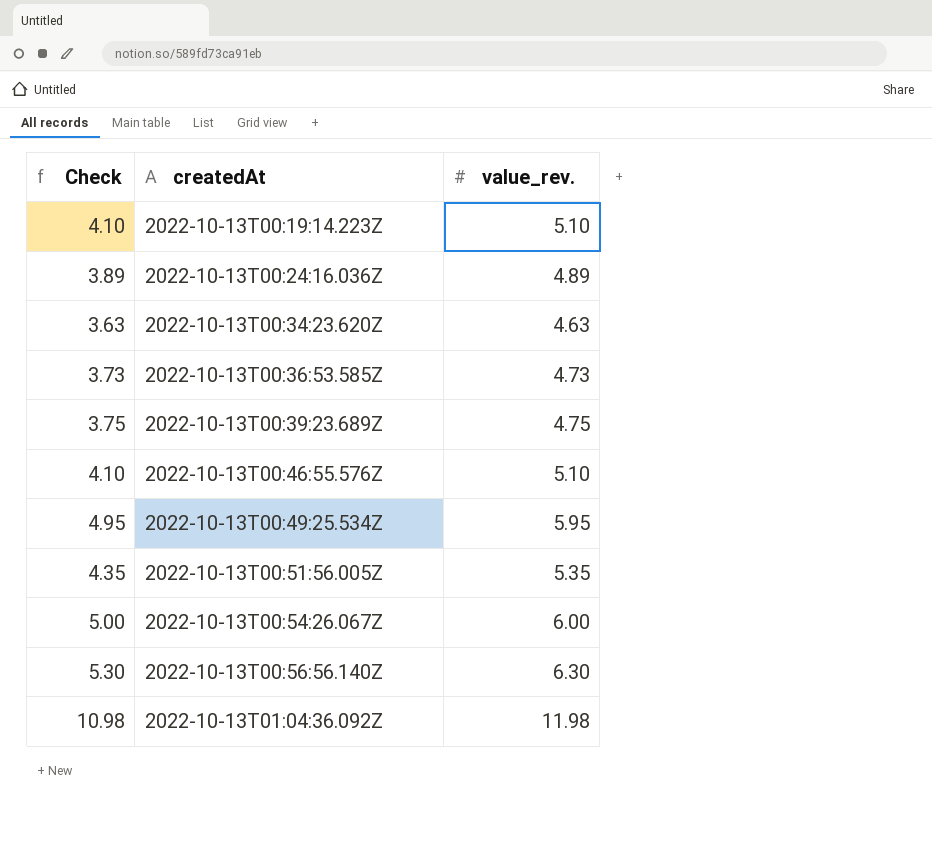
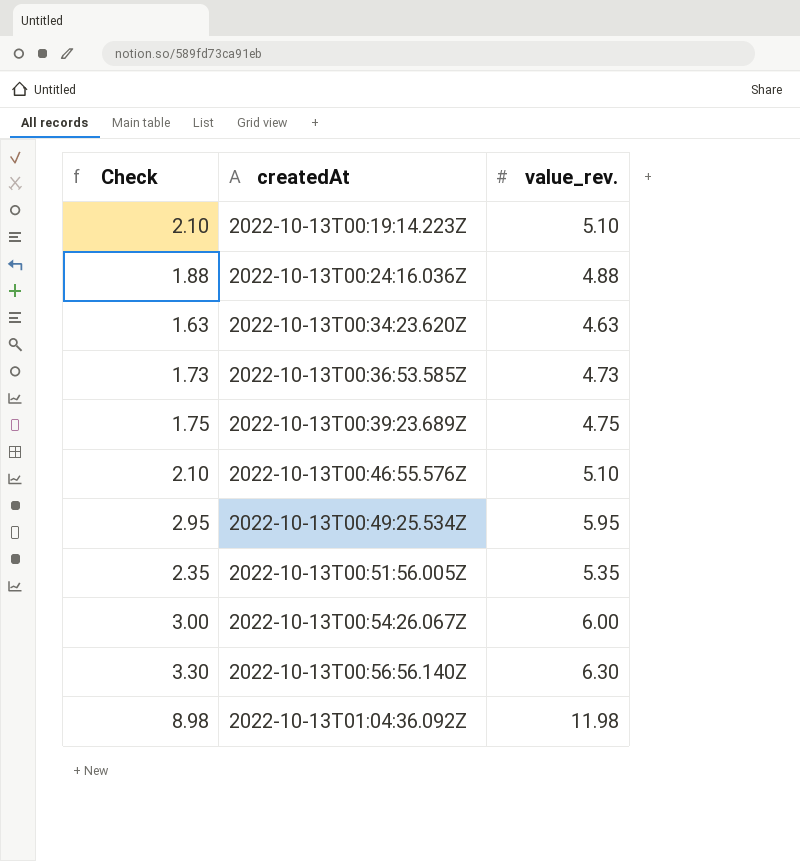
column Check | formula: [value_rev.] - 1 -> [value_rev.] - 3
2022-10-13T00:24:16.036Z | value_rev.: 4.89 -> 4.88

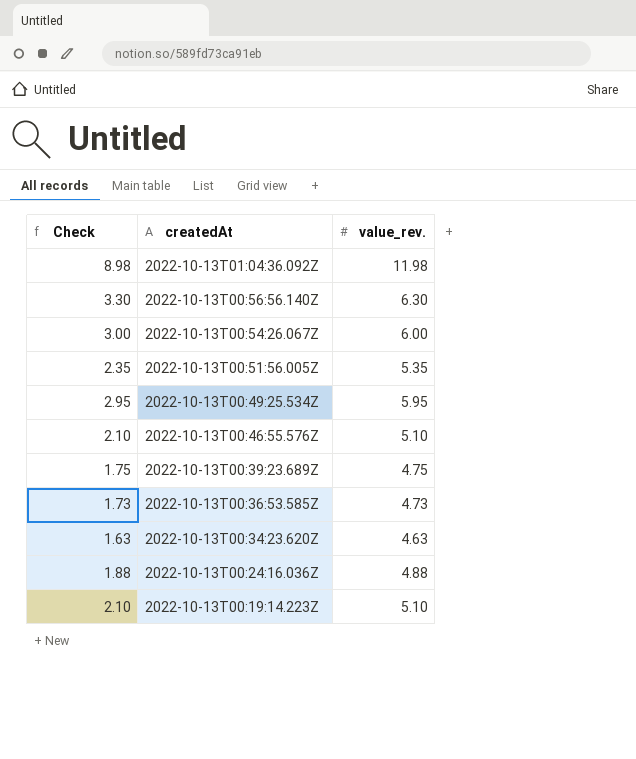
row order: createdAt ascending -> createdAt descending

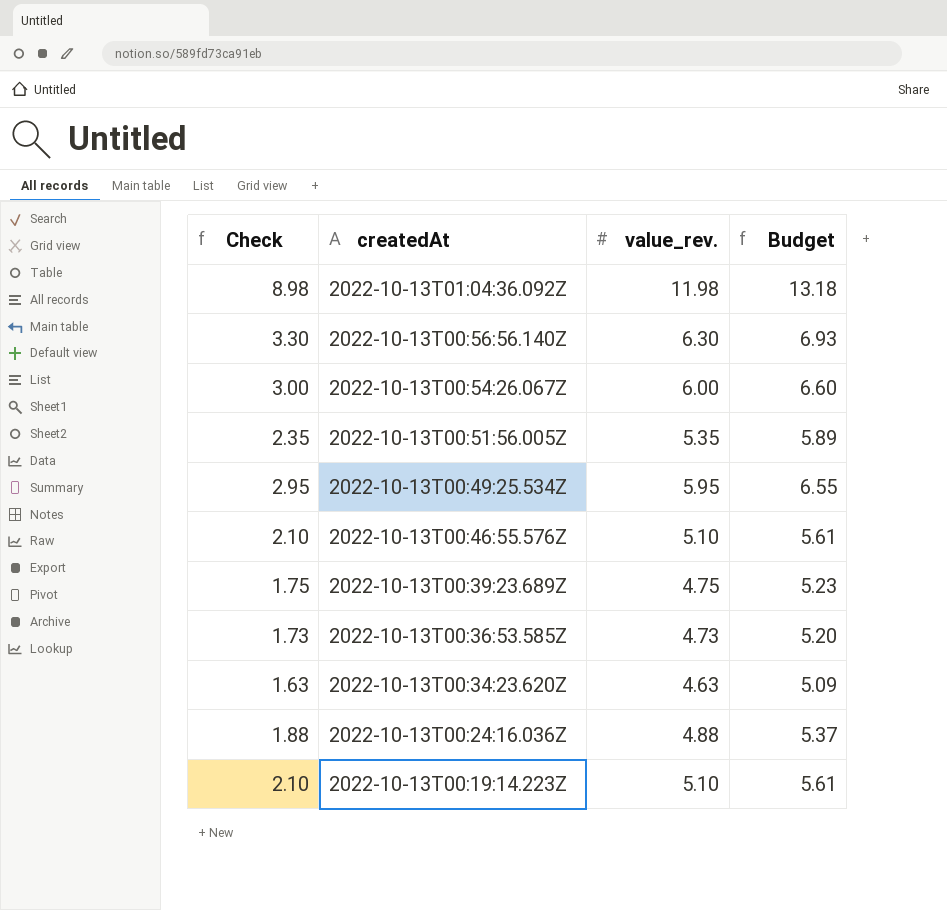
column Budget | formula: none -> [value_rev.] * 1.1

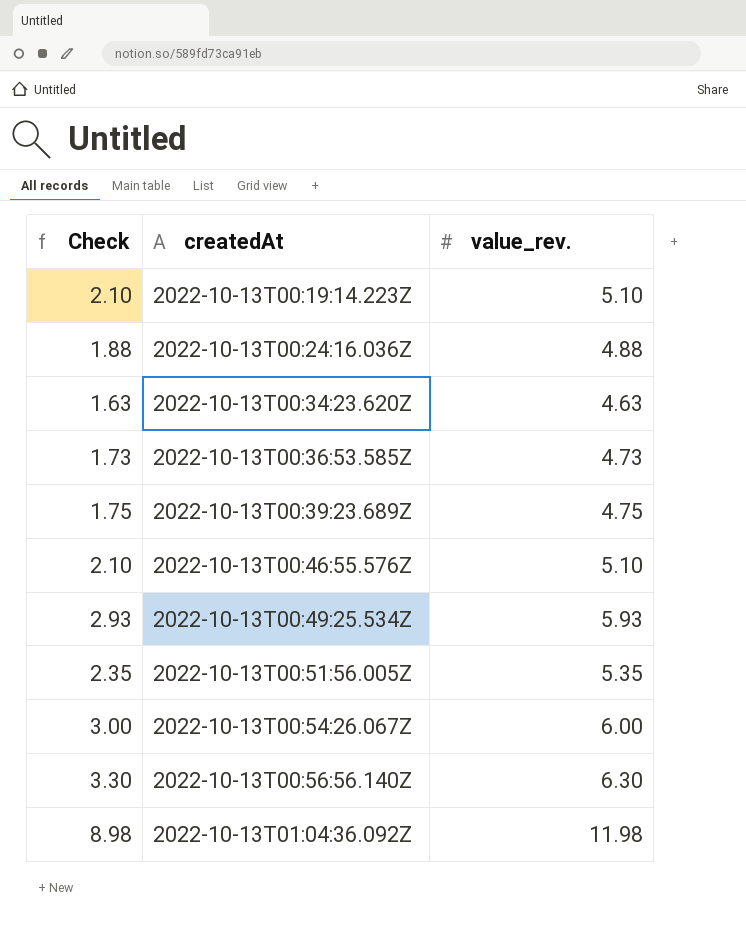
row order: createdAt descending -> createdAt ascending
column Budget | formula: [value_rev.] * 1.1 -> none
2022-10-13T00:49:25.534Z | Check: 2.95 -> 2.93
2022-10-13T00:49:25.534Z | value_rev.: 5.95 -> 5.93

